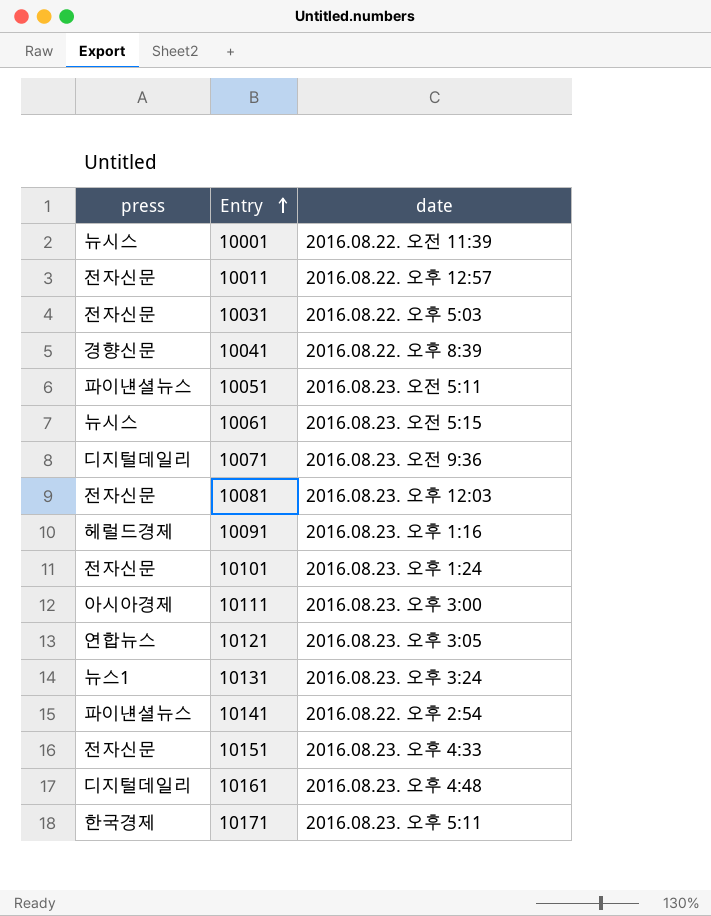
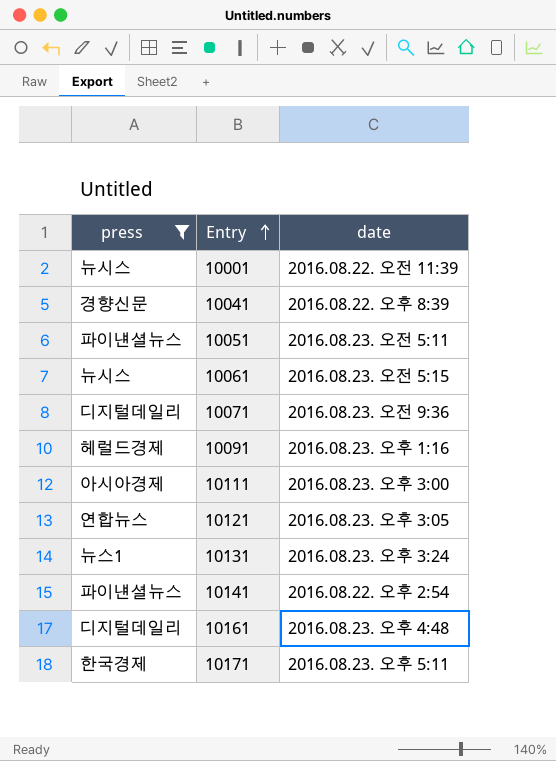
filter: none -> press != 전자신문

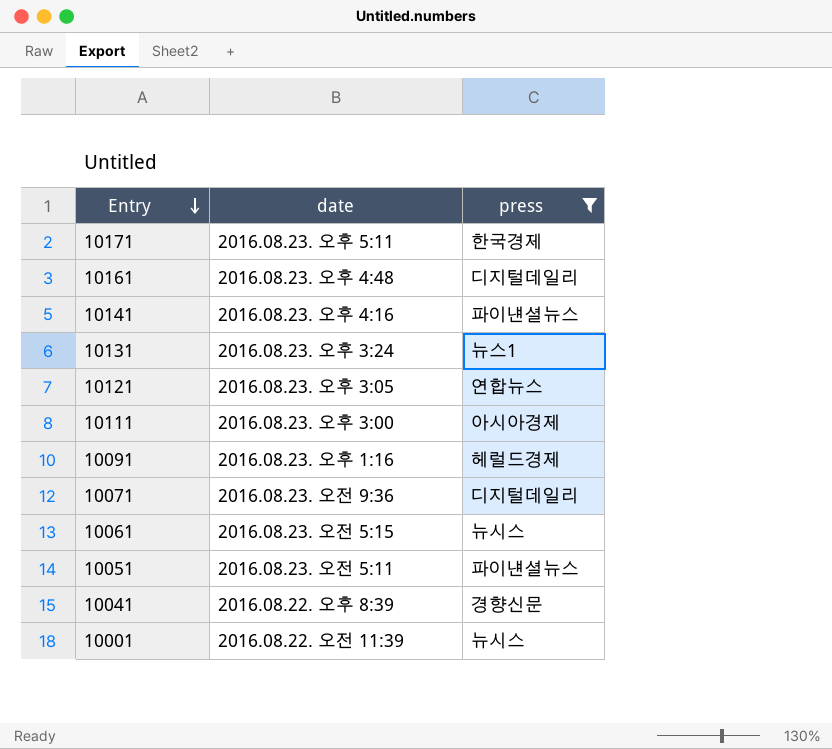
row order: Entry ascending -> Entry descending
column press | position: 1 -> 3
10141 | date: 2016.08.22. 오후 2:54 -> 2016.08.23. 오후 4:16

